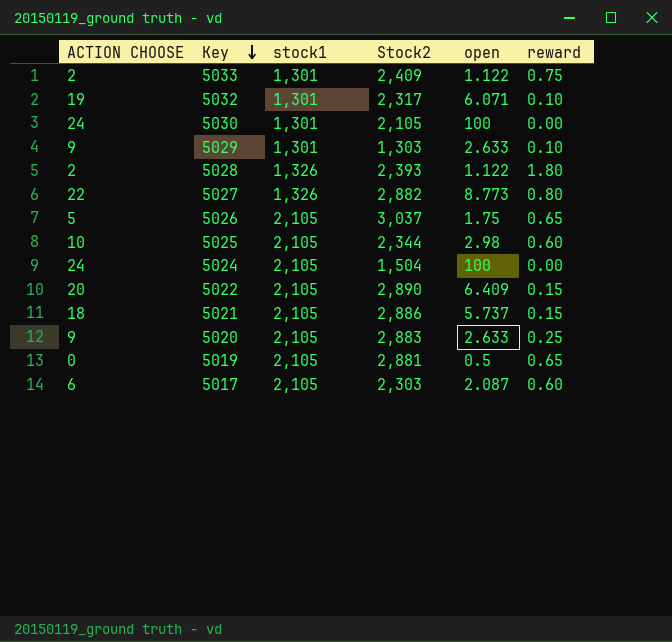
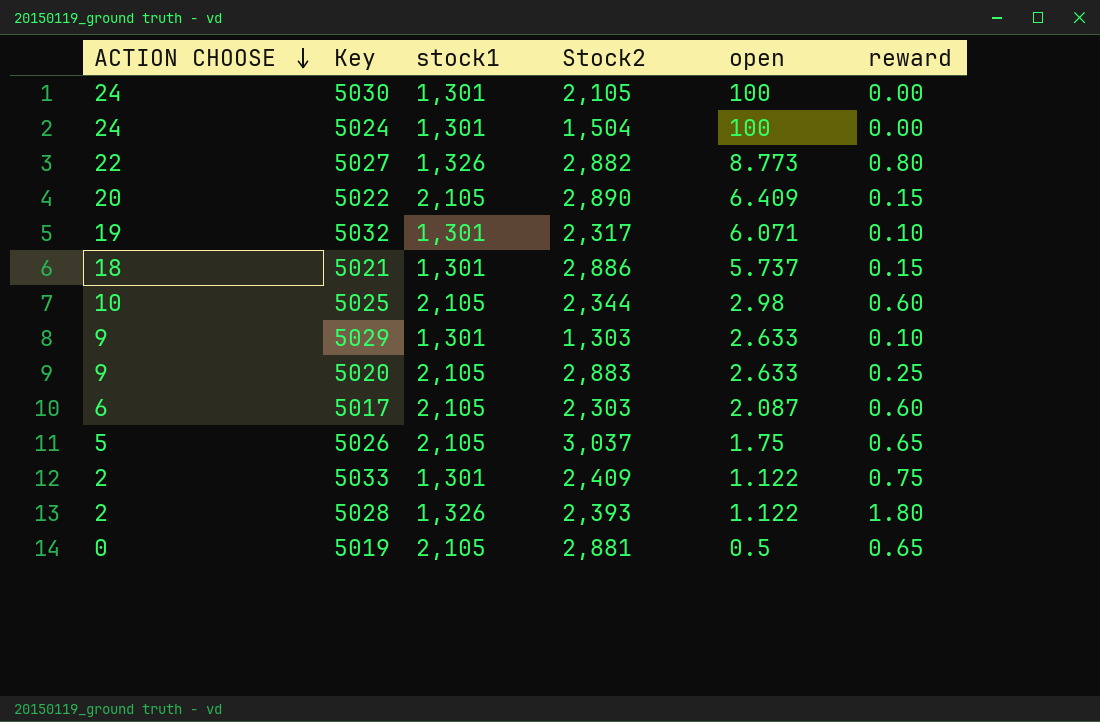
row order: Key descending -> ACTION CHOOSE descending
5024 | stock1: 2,105 -> 1,301
5021 | stock1: 2,105 -> 1,301

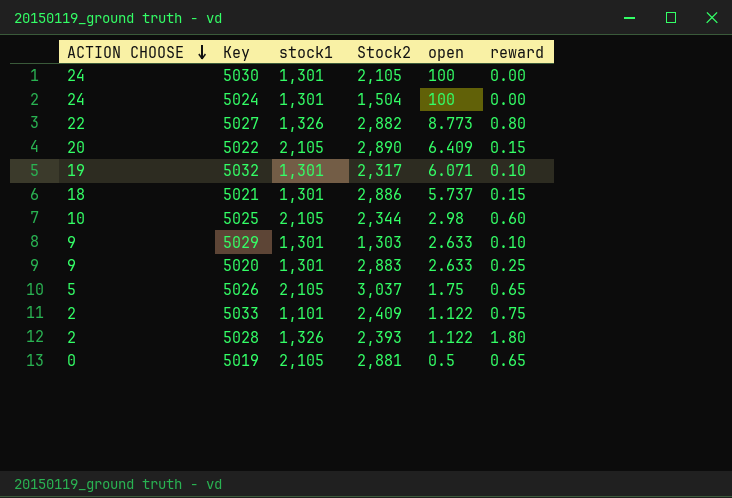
row 5017: 6 | 2,105 | 2,303 | 2.087 | 0.60 -> none
5020 | stock1: 2,105 -> 1,301
5033 | stock1: 1,301 -> 1,101

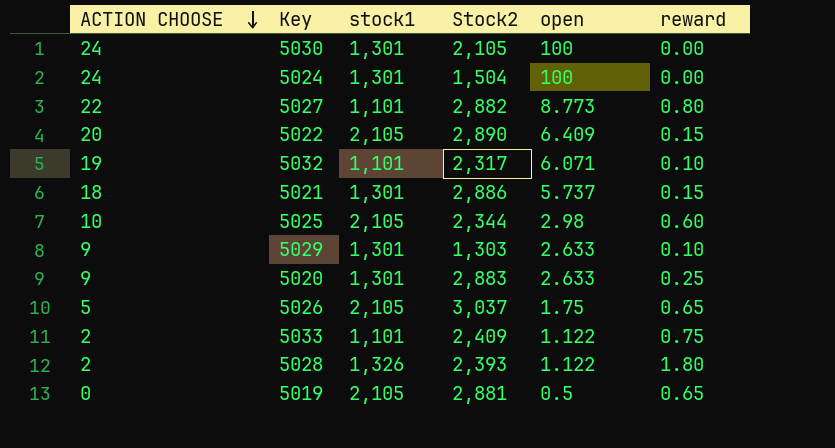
5027 | stock1: 1,326 -> 1,101
5032 | stock1: 1,301 -> 1,101

